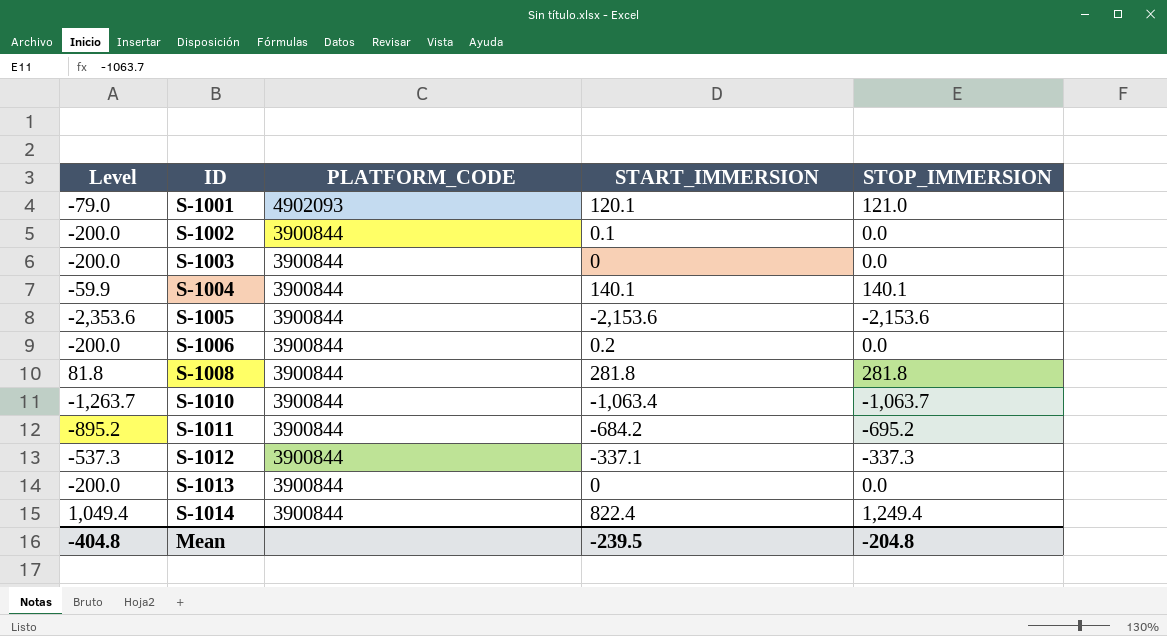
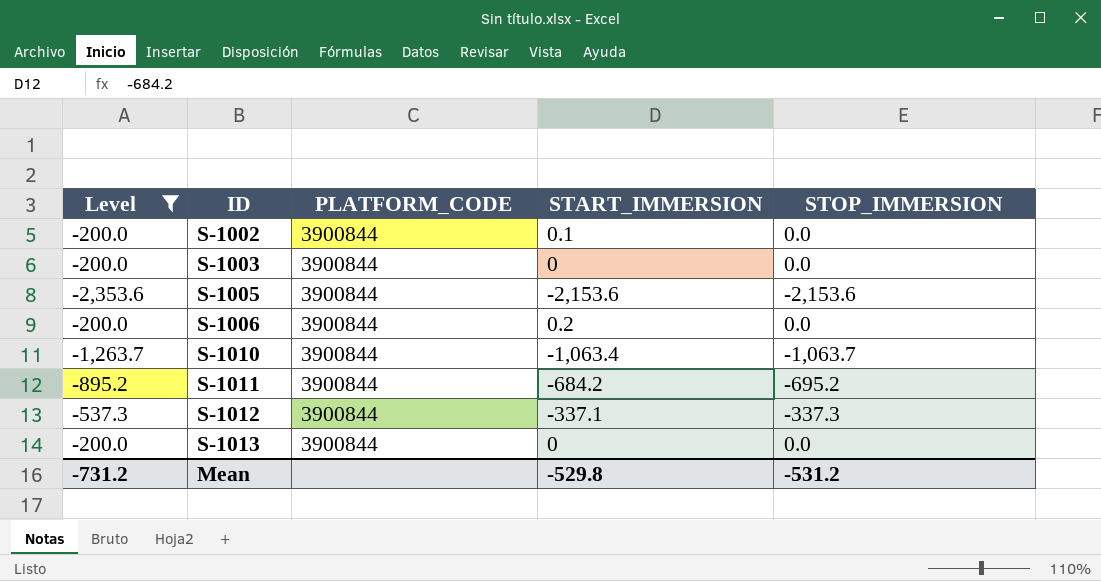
filter: none -> Level <= -200.0
Mean | Level: -404.8 -> -731.2
Mean | START_IMMERSION: -239.5 -> -529.8
Mean | STOP_IMMERSION: -204.8 -> -531.2

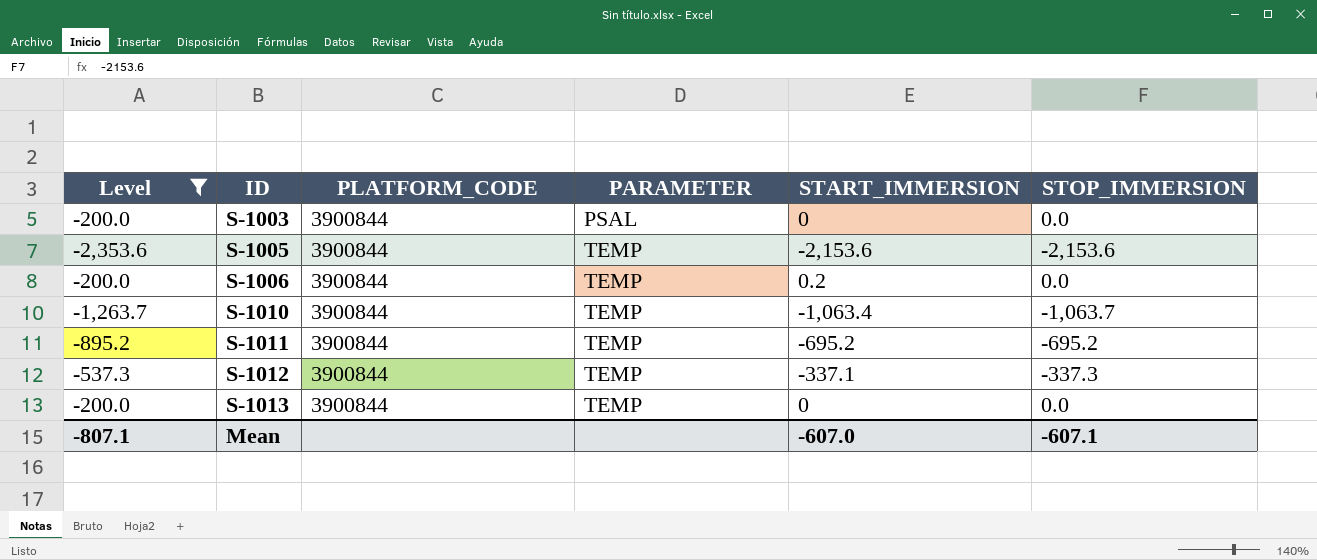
column PARAMETER | position: none -> 4
row S-1002: -200.0 | 3900844 | 0.1 | 0.0 -> none
S-1011 | START_IMMERSION: -684.2 -> -695.2
Mean | Level: -731.2 -> -807.1
Mean | START_IMMERSION: -529.8 -> -607.0
Mean | STOP_IMMERSION: -531.2 -> -607.1

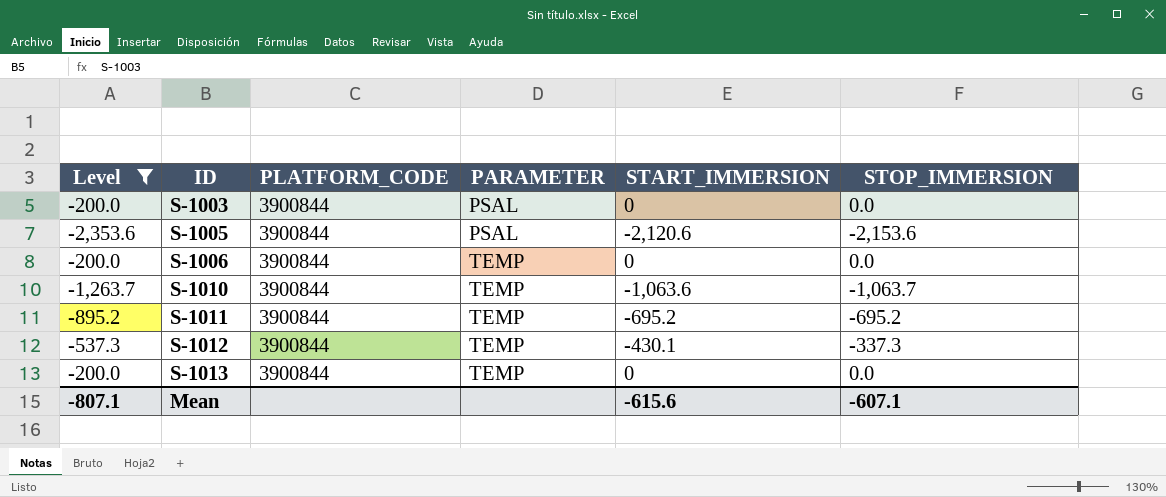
S-1005 | PARAMETER: TEMP -> PSAL
S-1005 | START_IMMERSION: -2,153.6 -> -2,120.6
S-1006 | START_IMMERSION: 0.2 -> 0
S-1010 | START_IMMERSION: -1,063.4 -> -1,063.6
S-1012 | START_IMMERSION: -337.1 -> -430.1
Mean | START_IMMERSION: -607.0 -> -615.6

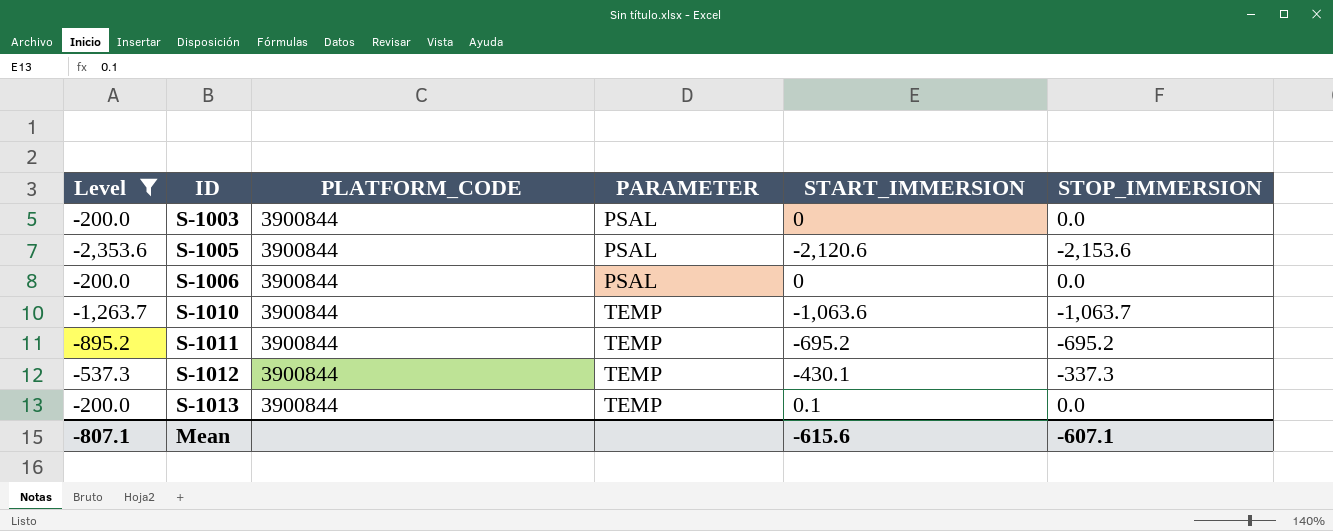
S-1006 | PARAMETER: TEMP -> PSAL
S-1013 | START_IMMERSION: 0 -> 0.1

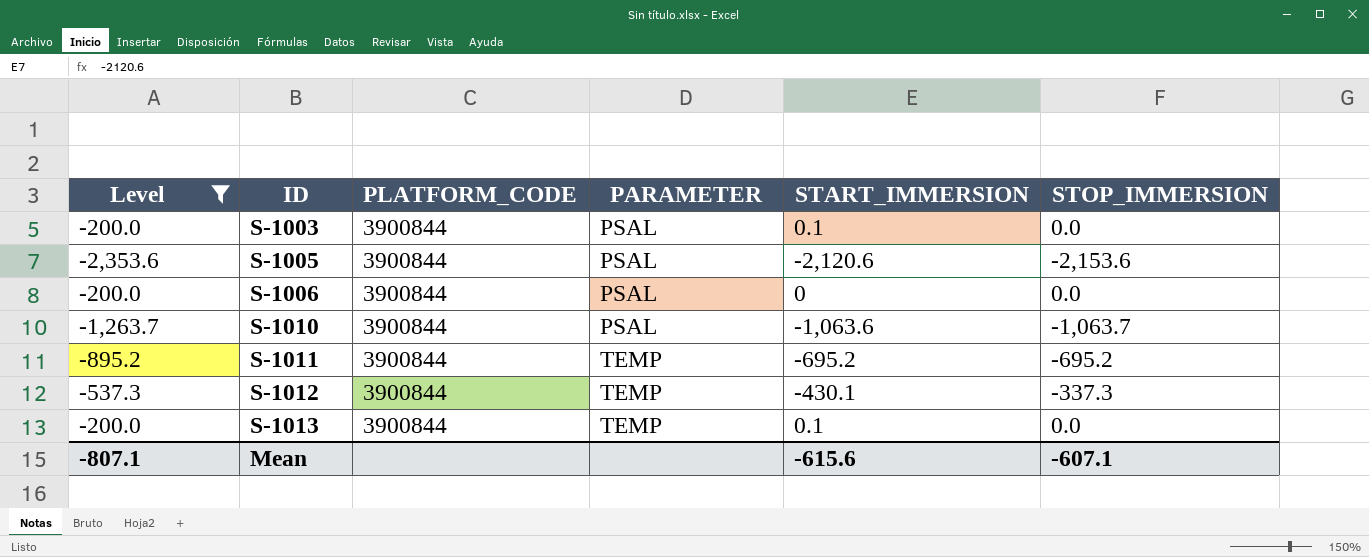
S-1003 | START_IMMERSION: 0 -> 0.1
S-1010 | PARAMETER: TEMP -> PSAL

